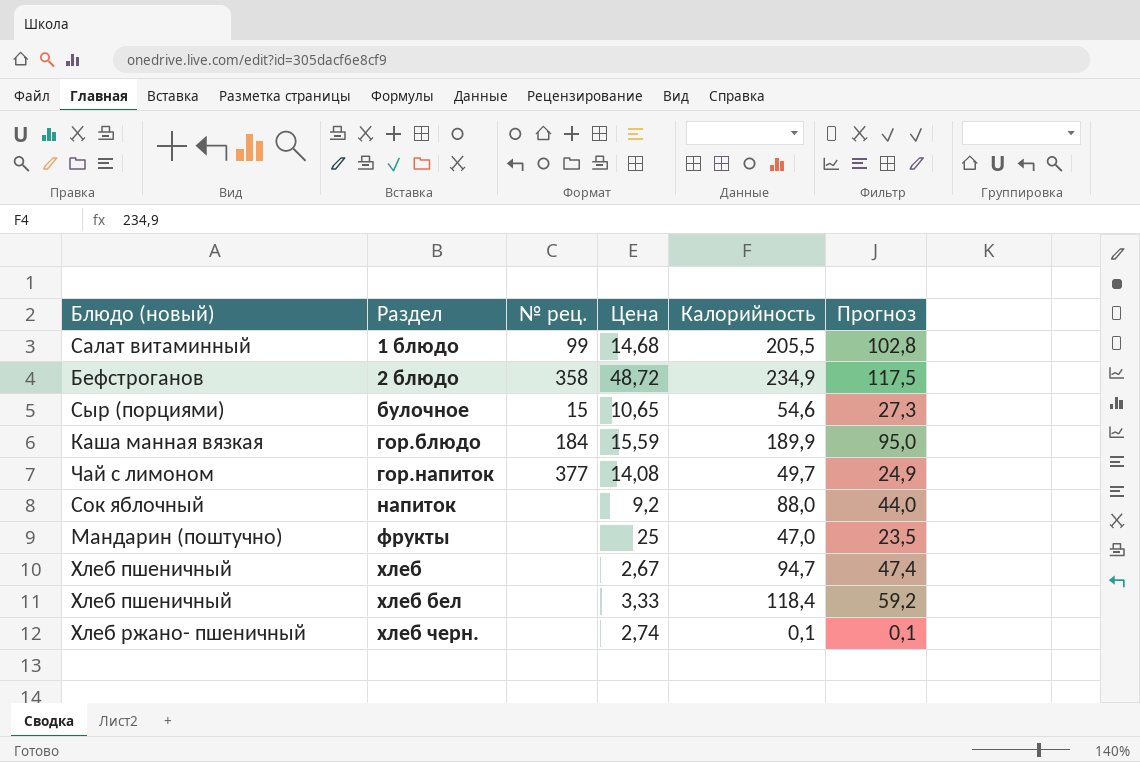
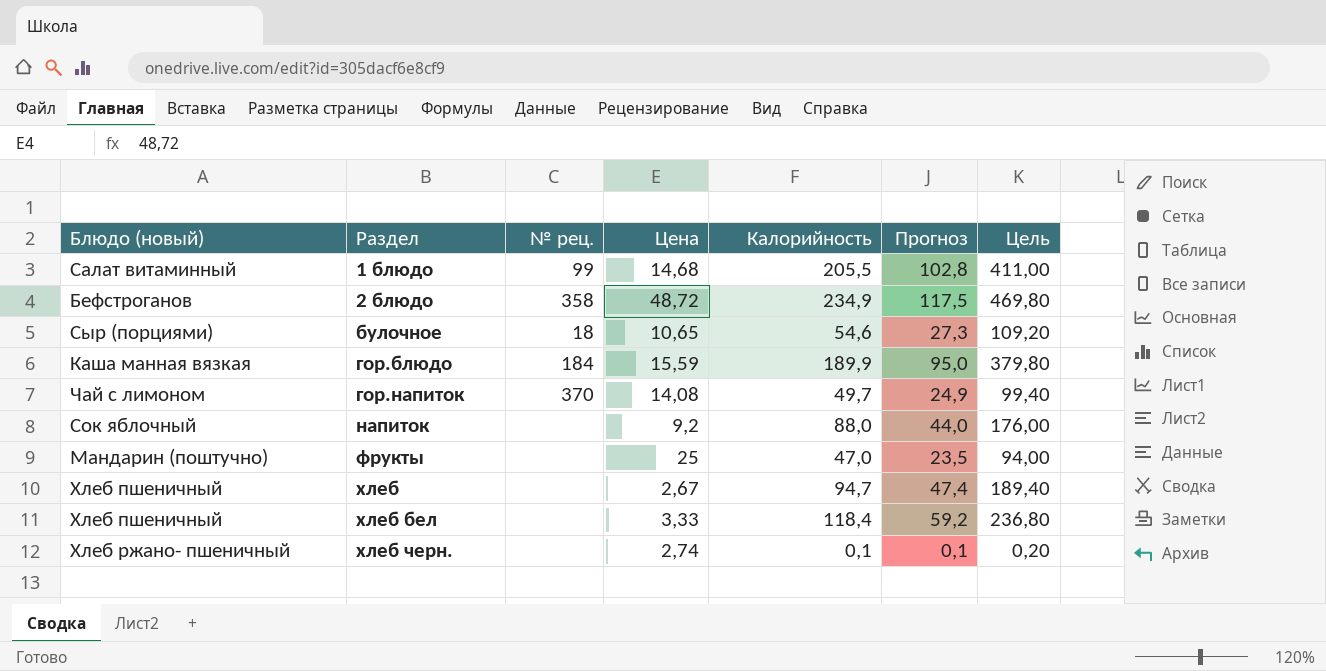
column Цель | formula: none -> [Калорийность] * 2
булочное | № рец.: 15 -> 18
гор.напиток | № рец.: 377 -> 370

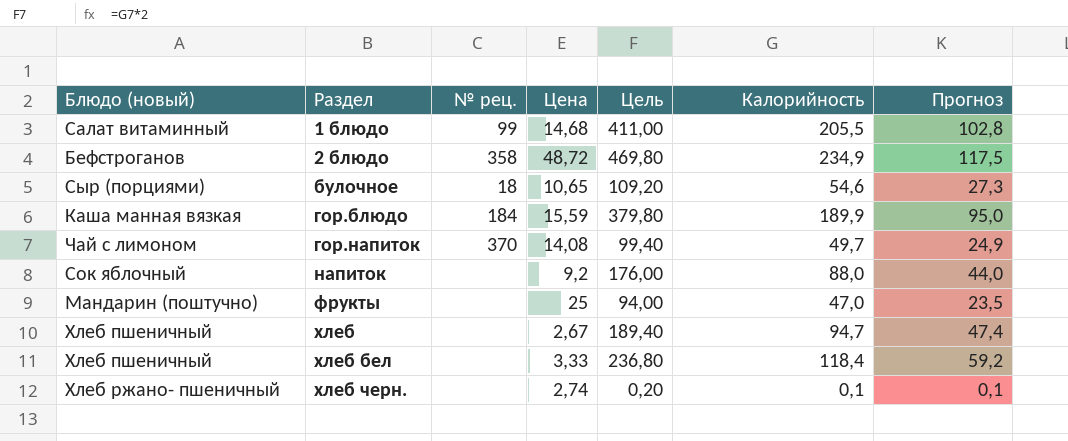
column Цель | position: 7 -> 5

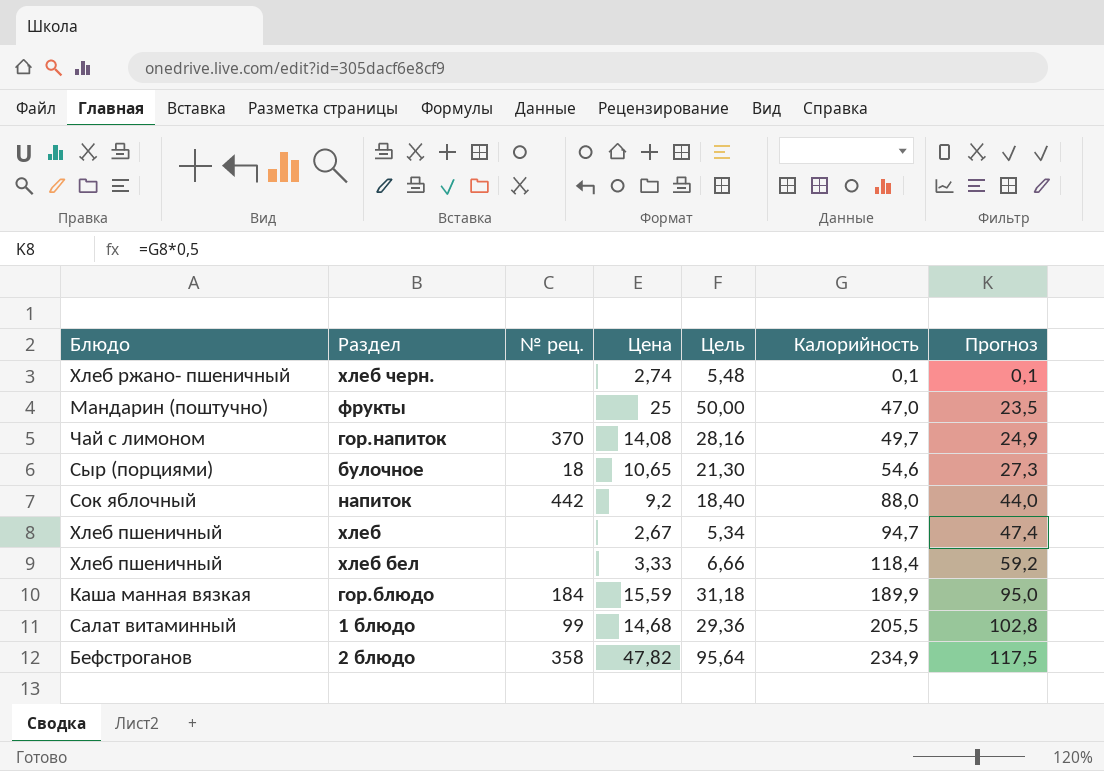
row order: Раздел ascending -> Калорийность ascending
column name: Блюдо (новый) -> Блюдо
column Цель | formula: [Калорийность] * 2 -> [Цена] * 2
напиток | № рец.: none -> 442
2 блюдо | Цена: 48,72 -> 47,82

